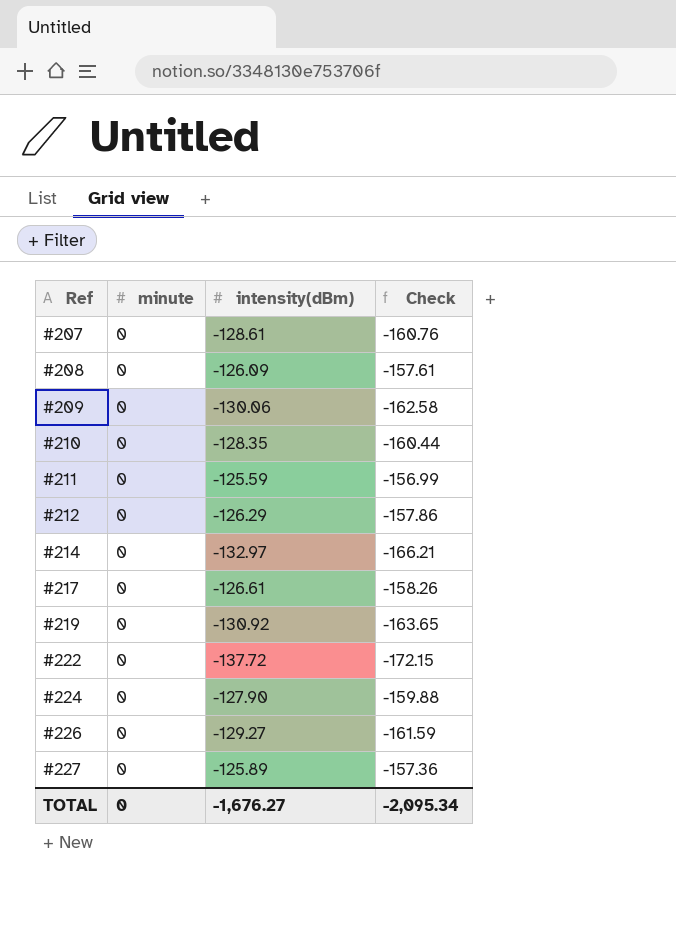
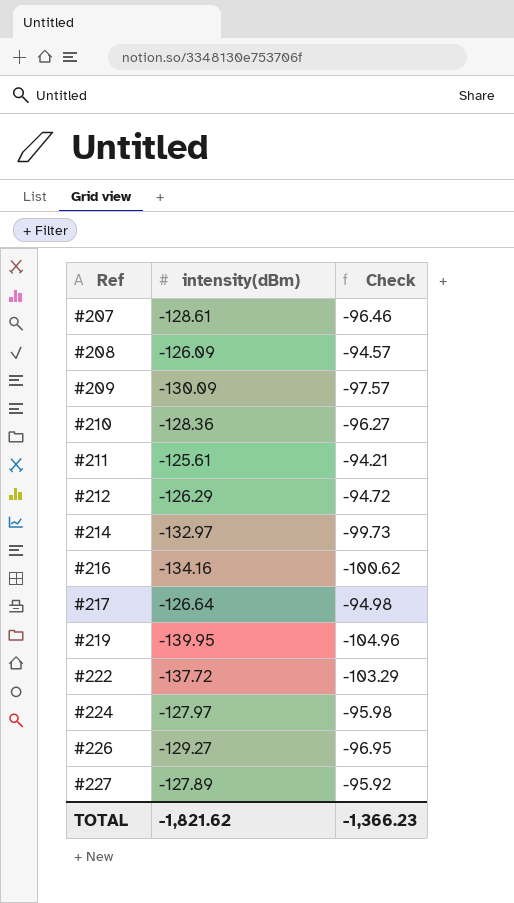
column minute | position: 2 -> none
column Check | formula: [intensity(dBm)] * 1.25 -> [intensity(dBm)] * 0.75
#209 | intensity(dBm): -130.06 -> -130.09
#210 | intensity(dBm): -128.35 -> -128.36
#211 | intensity(dBm): -125.59 -> -125.61
row #216: none -> -134.16 | -100.62
#217 | intensity(dBm): -126.61 -> -126.64
#219 | intensity(dBm): -130.92 -> -139.95
#224 | intensity(dBm): -127.90 -> -127.97
#227 | intensity(dBm): -125.89 -> -127.89
TOTAL | intensity(dBm): -1,676.27 -> -1,821.62
TOTAL | Check: -2,095.34 -> -1,366.23

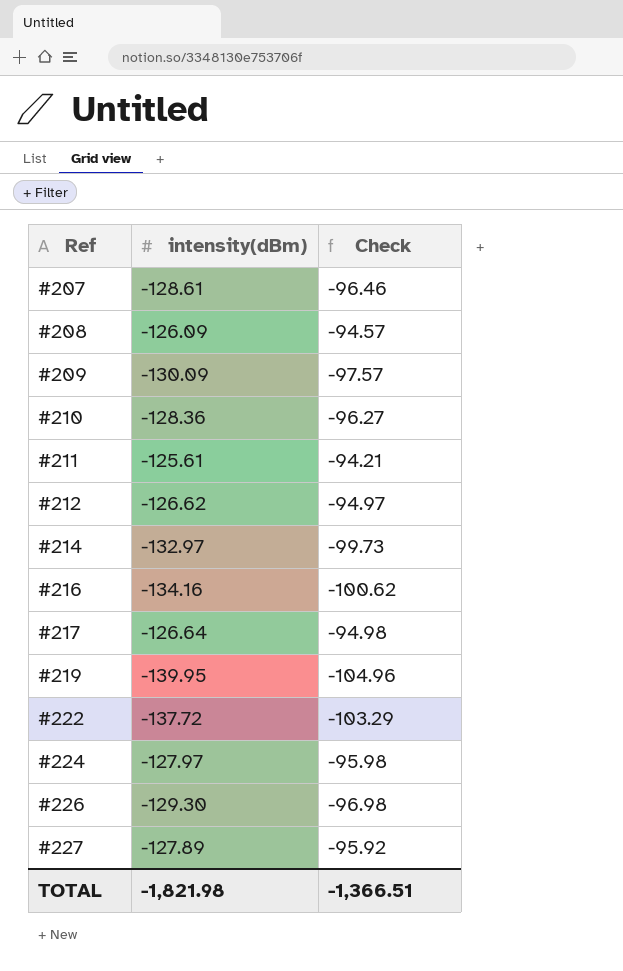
#212 | intensity(dBm): -126.29 -> -126.62
#212 | Check: -94.72 -> -94.97
#226 | intensity(dBm): -129.27 -> -129.30
#226 | Check: -96.95 -> -96.98
TOTAL | intensity(dBm): -1,821.62 -> -1,821.98
TOTAL | Check: -1,366.23 -> -1,366.51

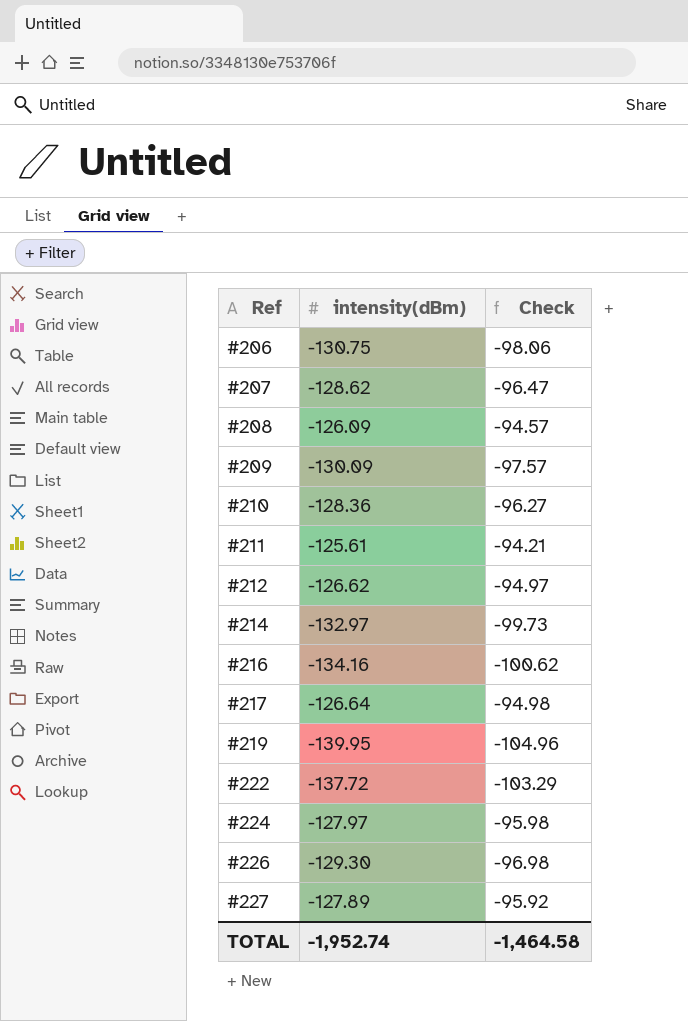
row #206: none -> -130.75 | -98.06
#207 | intensity(dBm): -128.61 -> -128.62
#207 | Check: -96.46 -> -96.47
TOTAL | intensity(dBm): -1,821.98 -> -1,952.74
TOTAL | Check: -1,366.51 -> -1,464.58

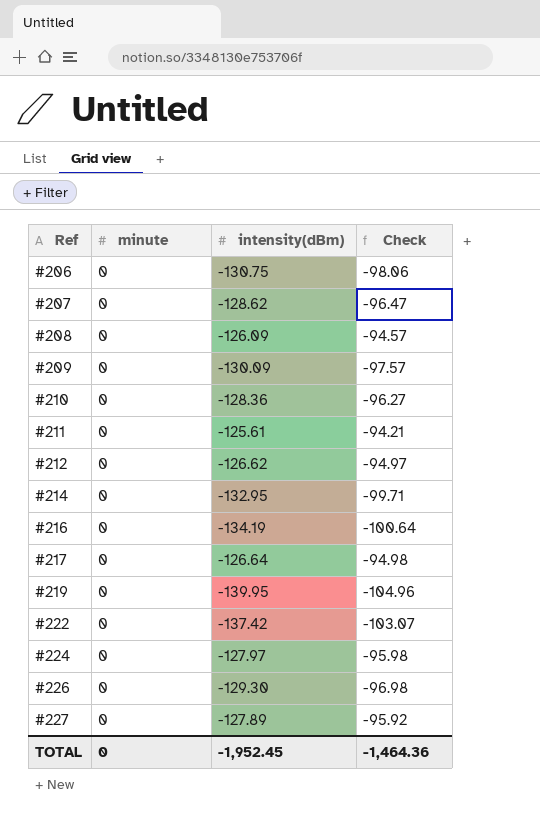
column minute | position: none -> 2
#214 | intensity(dBm): -132.97 -> -132.95
#214 | Check: -99.73 -> -99.71
#216 | intensity(dBm): -134.16 -> -134.19
#216 | Check: -100.62 -> -100.64
#222 | intensity(dBm): -137.72 -> -137.42
#222 | Check: -103.29 -> -103.07
TOTAL | intensity(dBm): -1,952.74 -> -1,952.45
TOTAL | Check: -1,464.58 -> -1,464.36

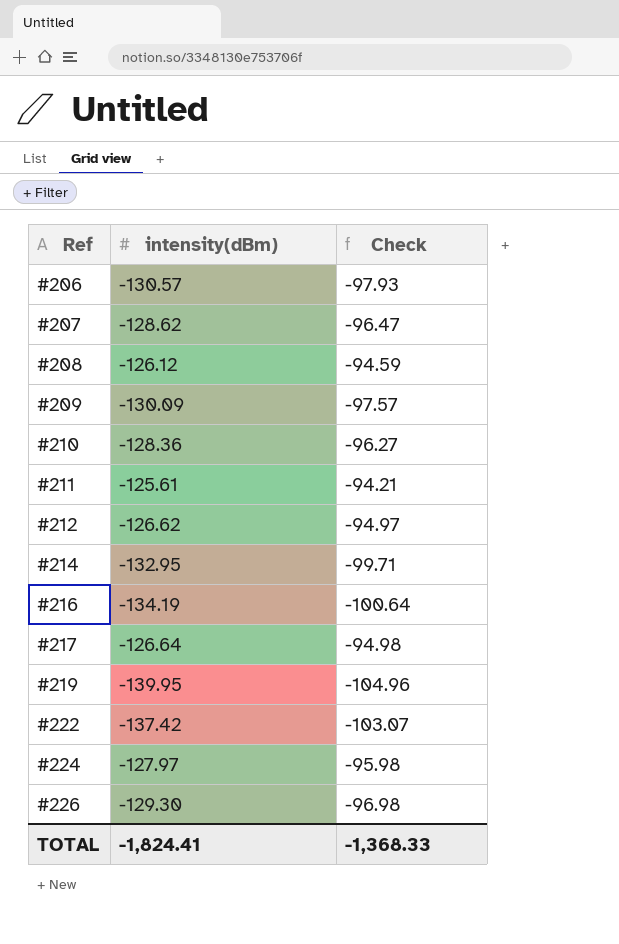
column minute | position: 2 -> none
row #227: 0 | -127.89 | -95.92 -> none
#206 | intensity(dBm): -130.75 -> -130.57
#206 | Check: -98.06 -> -97.93
#208 | intensity(dBm): -126.09 -> -126.12
#208 | Check: -94.57 -> -94.59
TOTAL | intensity(dBm): -1,952.45 -> -1,824.41
TOTAL | Check: -1,464.36 -> -1,368.33

